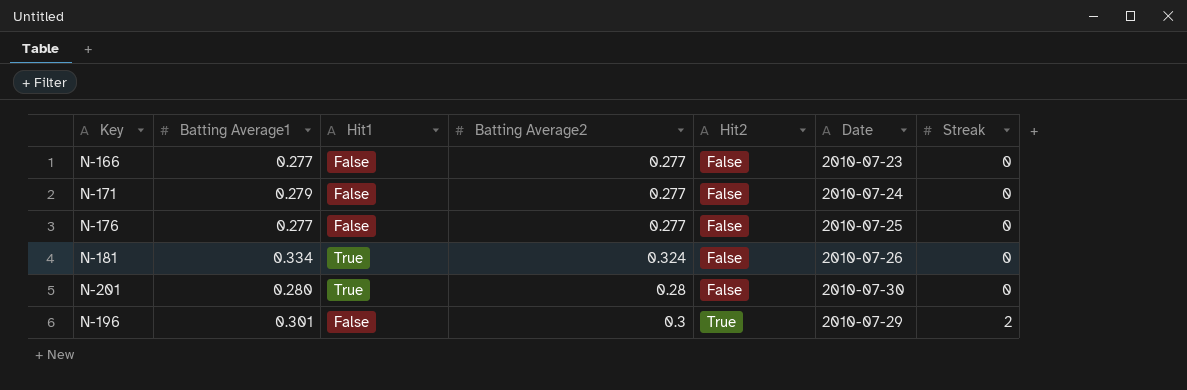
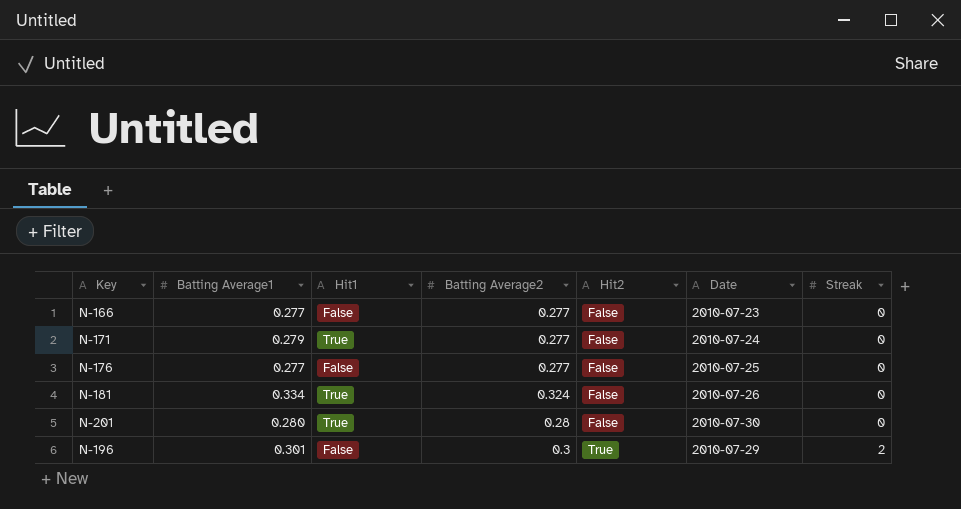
N-171 | Hit1: False -> True

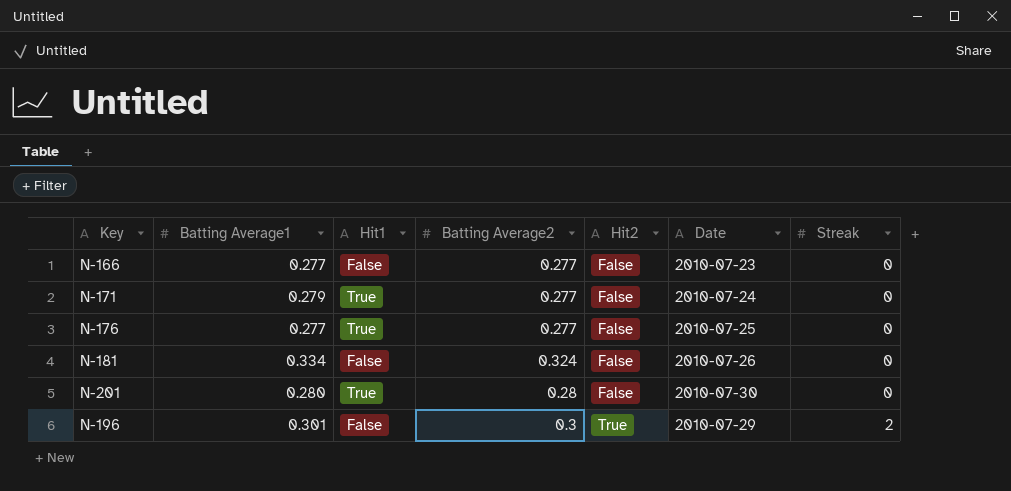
N-176 | Hit1: False -> True
N-181 | Hit1: True -> False

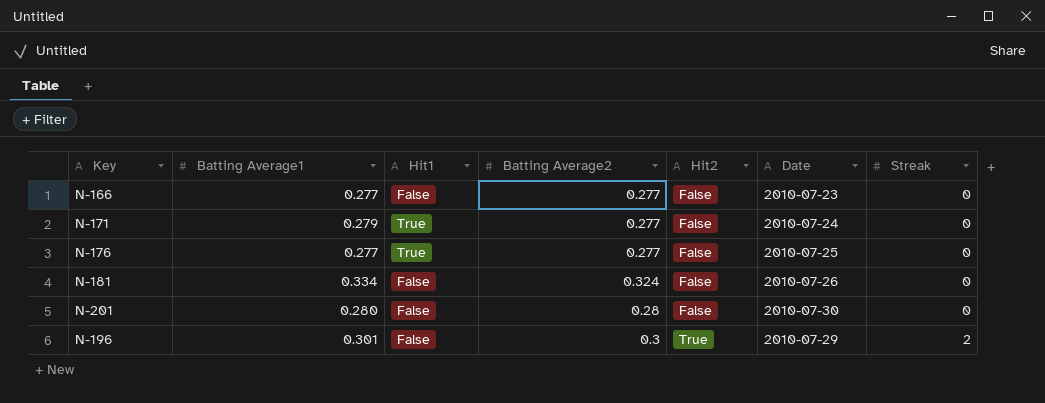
N-201 | Hit1: True -> False

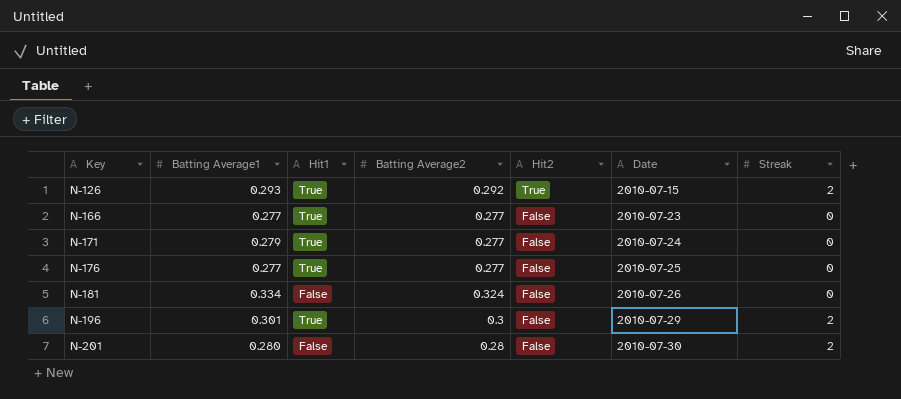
row order: Hit2 ascending -> Key ascending
row N-126: none -> 0.293 | True | 0.292 | True | 2010-07-15 | 2
N-166 | Hit1: False -> True
N-196 | Hit1: False -> True
N-196 | Hit2: True -> False
N-201 | Streak: 0 -> 2

